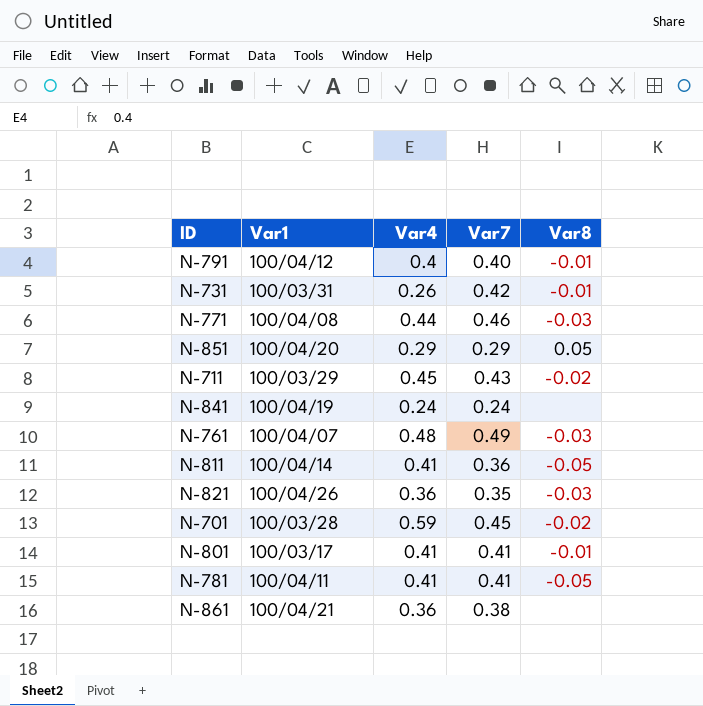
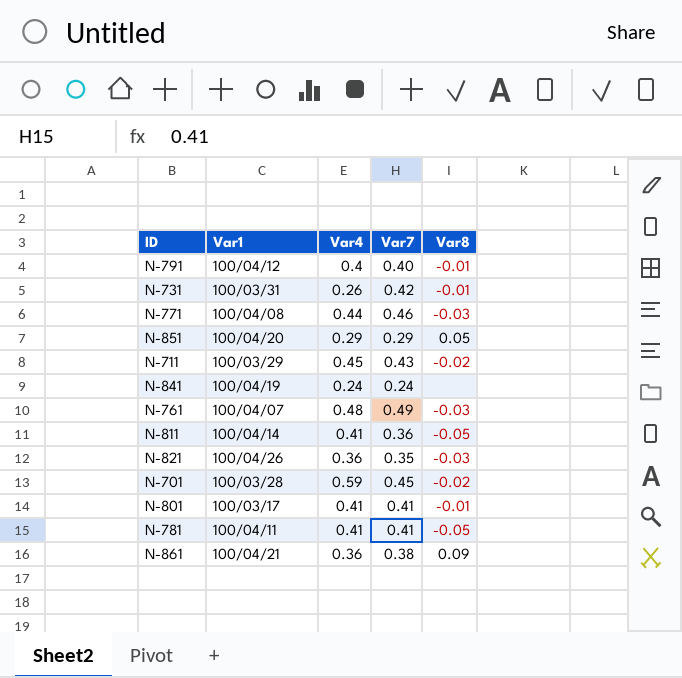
N-861 | Var8: none -> 0.09

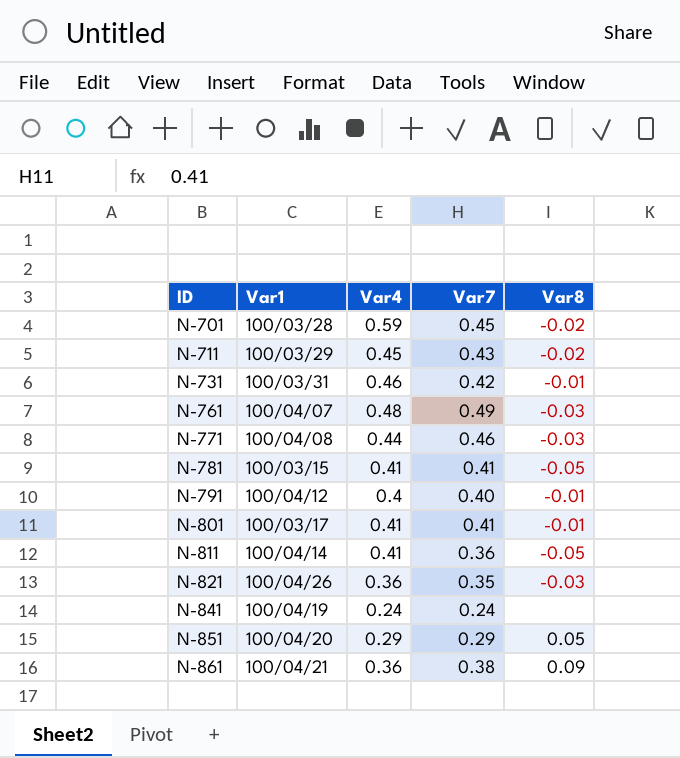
row order: none -> ID ascending
N-731 | Var4: 0.26 -> 0.46
N-781 | Var1: 100/04/11 -> 100/03/15

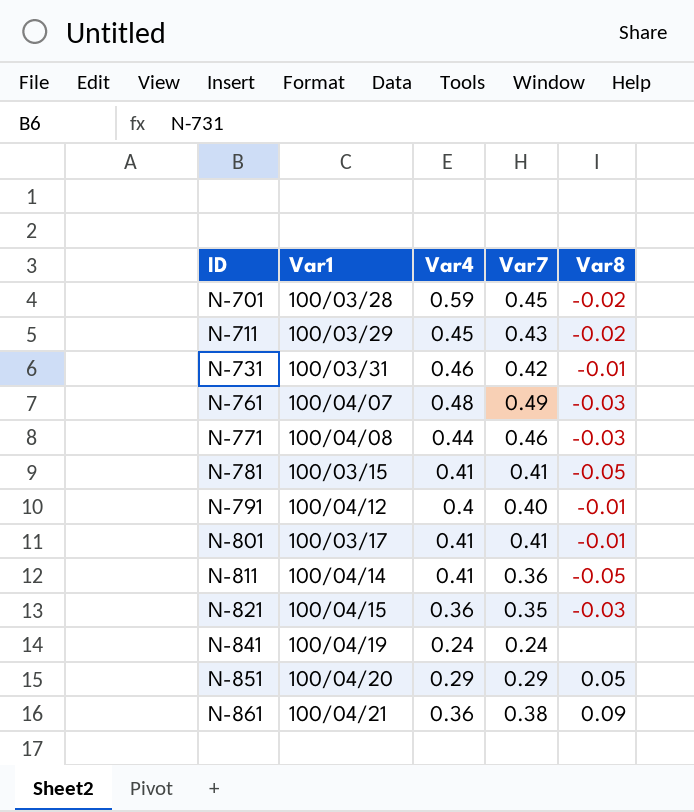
N-821 | Var1: 100/04/26 -> 100/04/15

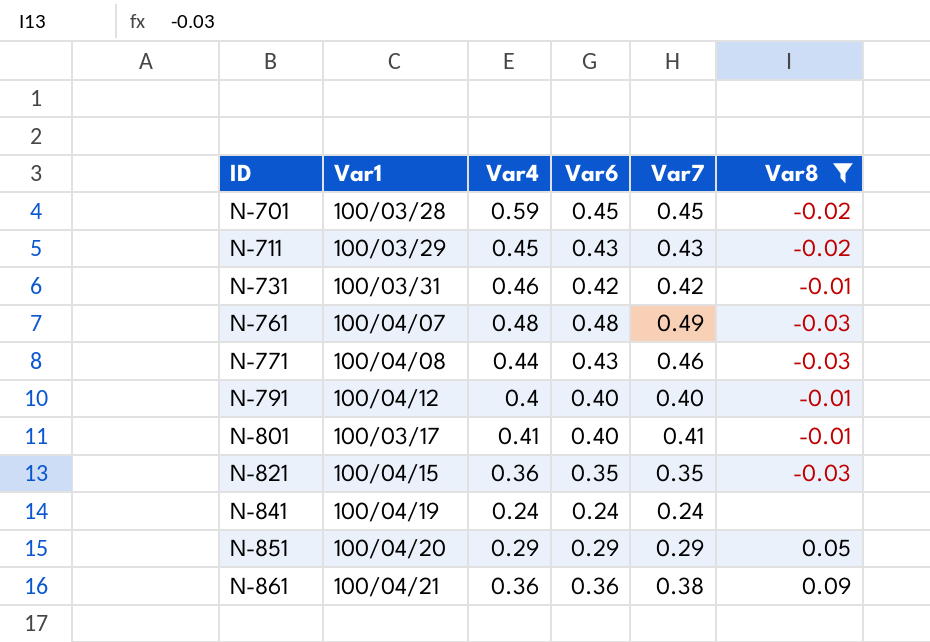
filter: none -> Var8 != -0.05
column Var6 | position: none -> 4

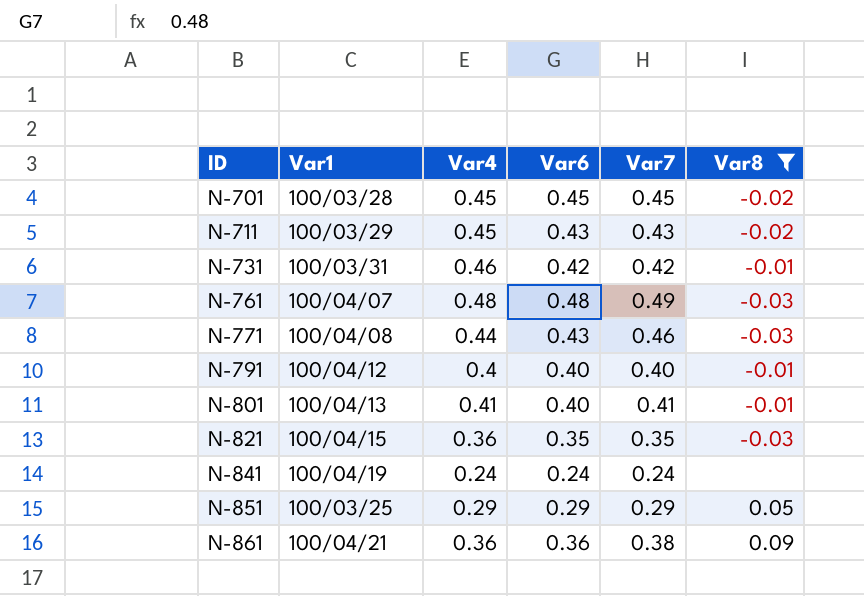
N-701 | Var4: 0.59 -> 0.45
N-801 | Var1: 100/03/17 -> 100/04/13
N-851 | Var1: 100/04/20 -> 100/03/25

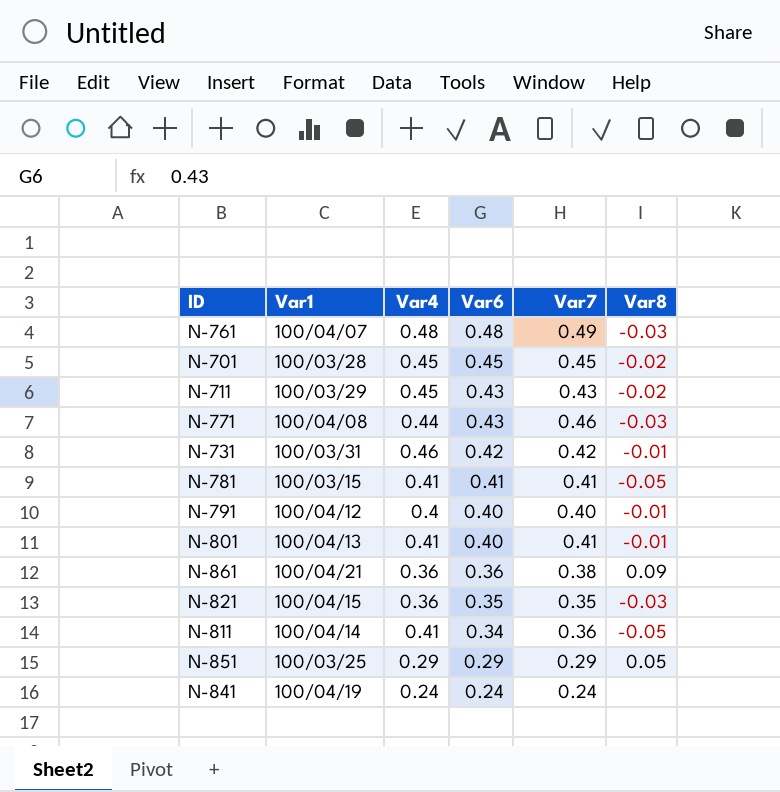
filter: Var8 != -0.05 -> none
row order: ID ascending -> Var6 descending

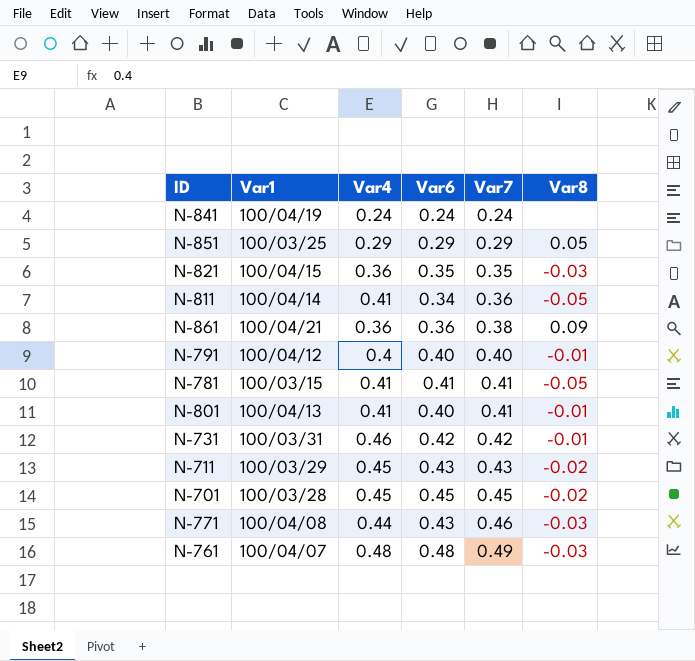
row order: Var6 descending -> Var7 ascending

